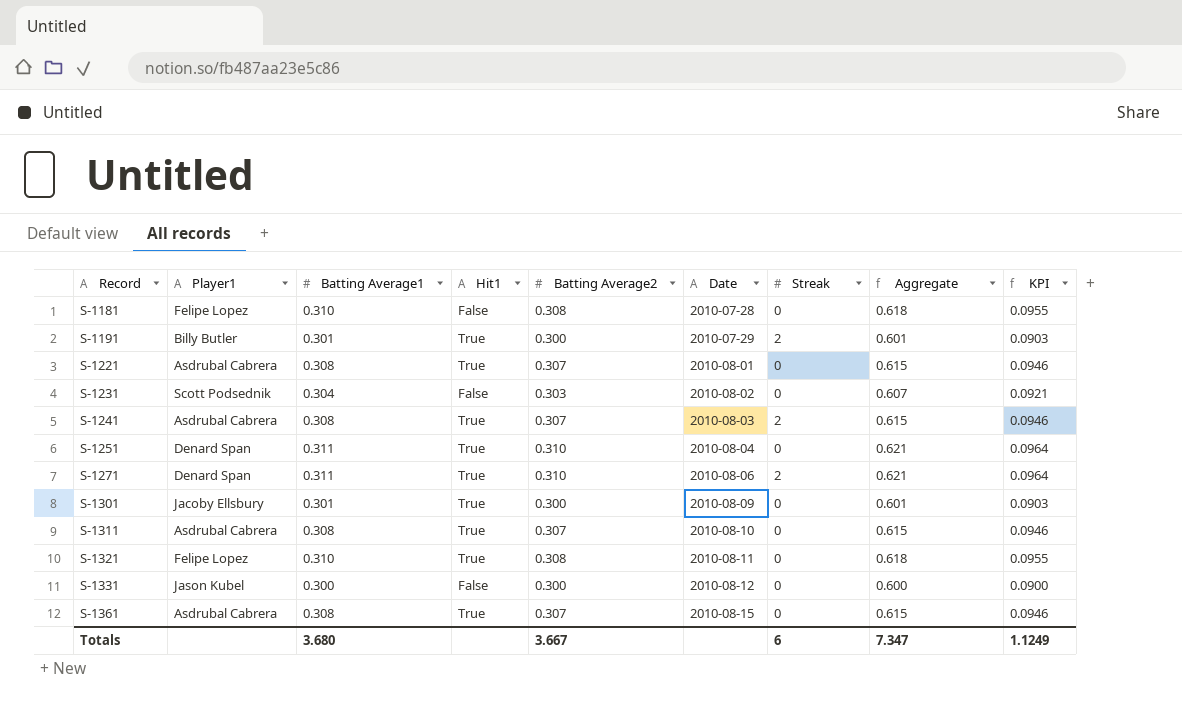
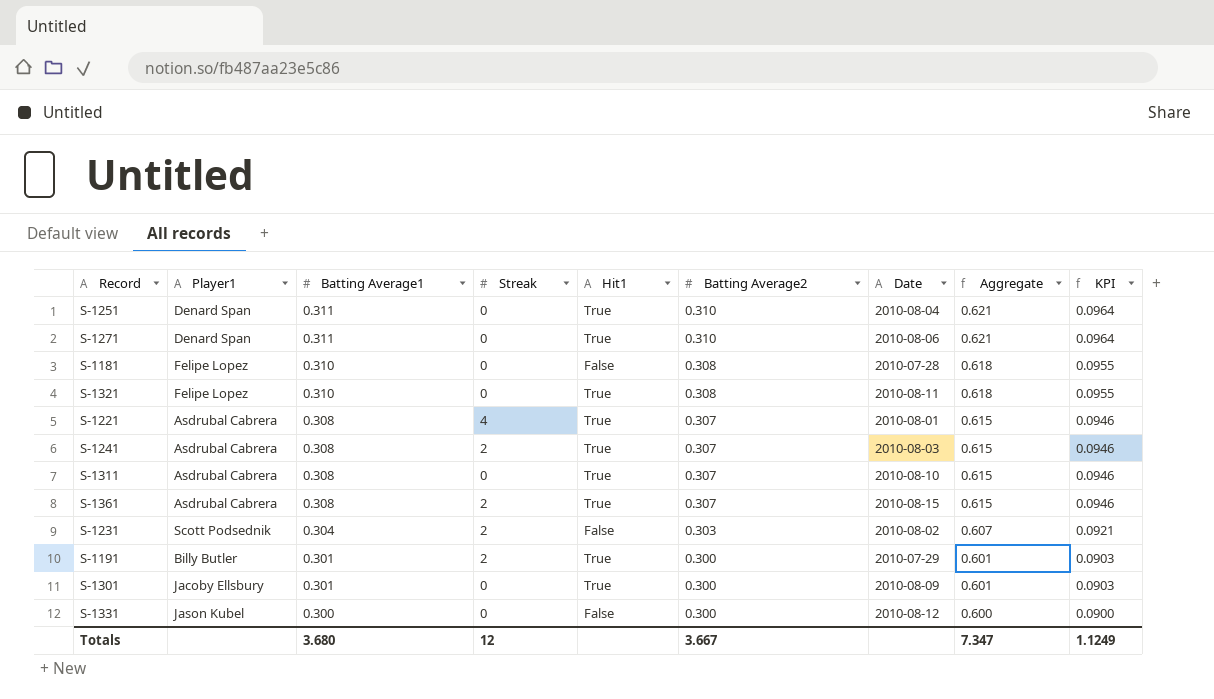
row order: Record ascending -> Batting Average1 descending
column Streak | position: 7 -> 4
S-1271 | Streak: 2 -> 0
S-1221 | Streak: 0 -> 4
S-1361 | Streak: 0 -> 2
S-1231 | Streak: 0 -> 2
Totals | Streak: 6 -> 12

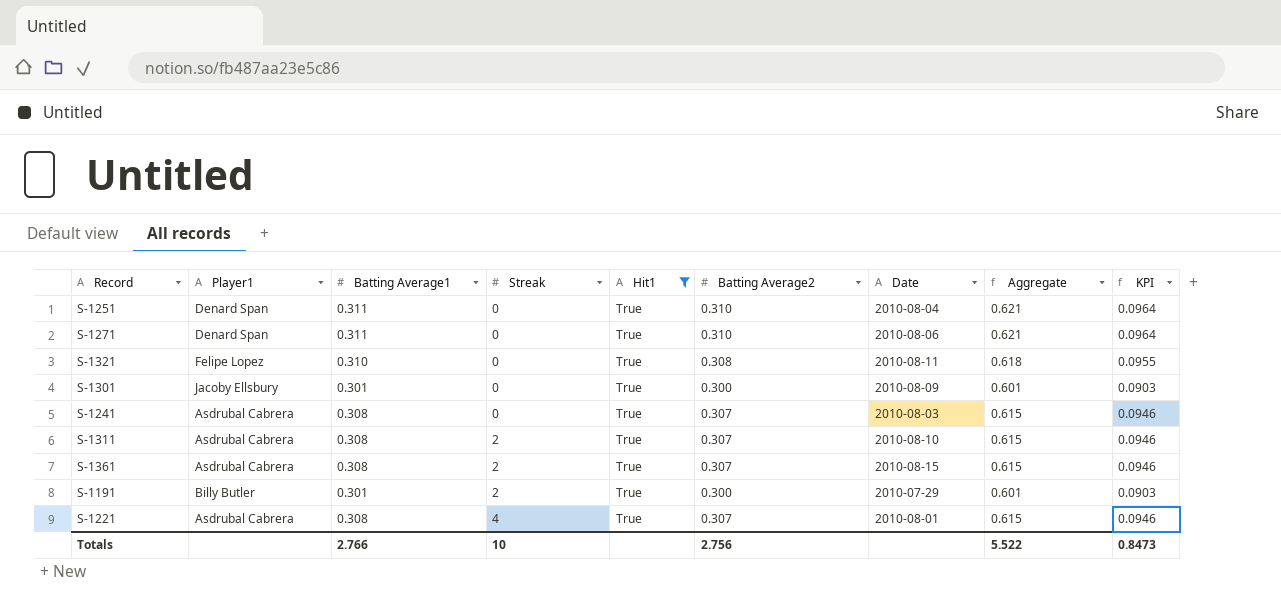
filter: none -> Hit1 = True
row order: Batting Average1 descending -> Streak ascending
S-1241 | Streak: 2 -> 0
S-1311 | Streak: 0 -> 2
Totals | Batting Average1: 3.680 -> 2.766
Totals | Streak: 12 -> 10
Totals | Batting Average2: 3.667 -> 2.756
Totals | Aggregate: 7.347 -> 5.522
Totals | KPI: 1.1249 -> 0.8473

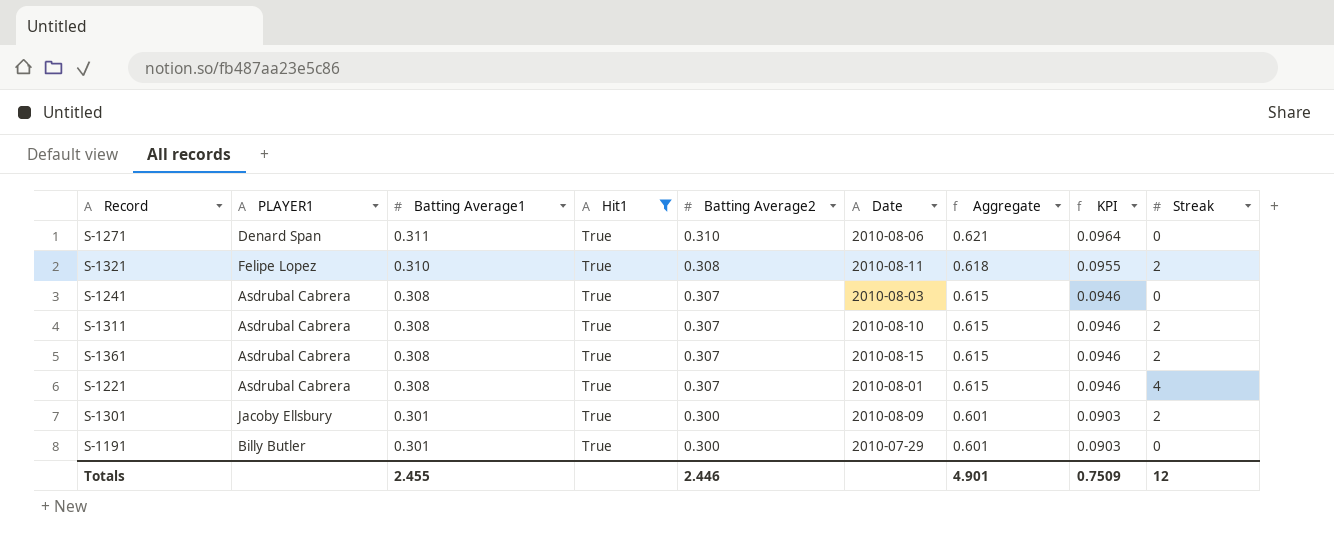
row order: Streak ascending -> Batting Average1 descending
column name: Player1 -> PLAYER1
column Streak | position: 4 -> 9
row S-1251: Denard Span | 0.311 | 0 | True | 0.310 | 2010-08-04 | 0.621 | 0.0964 -> none
S-1321 | Streak: 0 -> 2
S-1301 | Streak: 0 -> 2
S-1191 | Streak: 2 -> 0
Totals | Batting Average1: 2.766 -> 2.455
Totals | Batting Average2: 2.756 -> 2.446
Totals | Aggregate: 5.522 -> 4.901
Totals | KPI: 0.8473 -> 0.7509
Totals | Streak: 10 -> 12

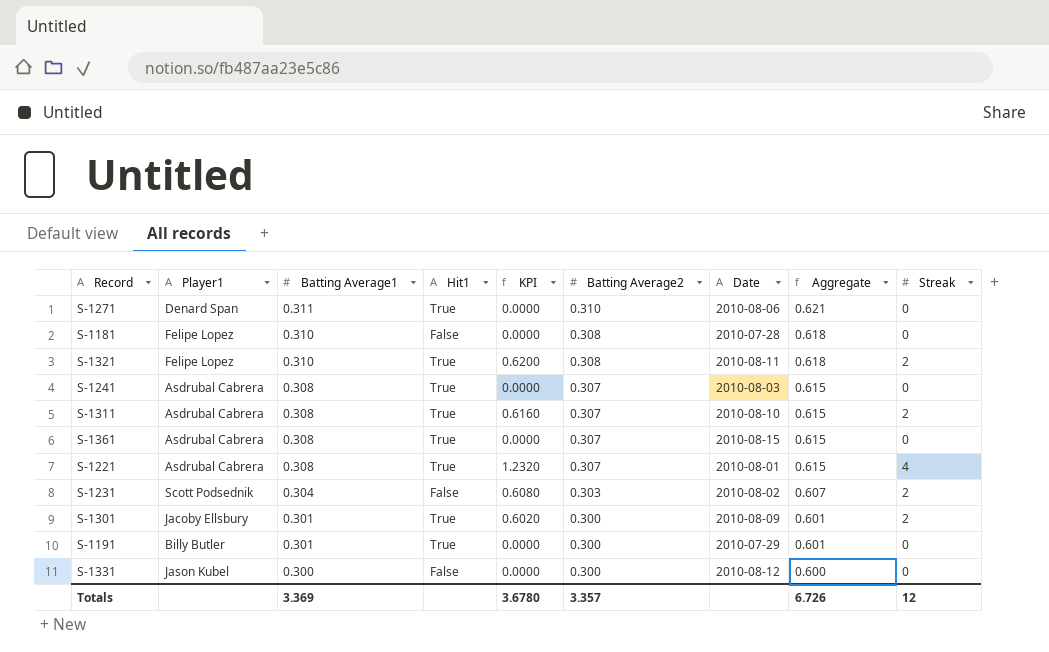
filter: Hit1 = True -> none
column name: PLAYER1 -> Player1
column KPI | formula: [Batting Average1] * [Batting Average2] -> [Batting Average1] * [Streak]
column KPI | position: 8 -> 5
S-1361 | Streak: 2 -> 0
Totals | Batting Average1: 2.455 -> 3.369
Totals | KPI: 0.7509 -> 3.6780
Totals | Batting Average2: 2.446 -> 3.357
Totals | Aggregate: 4.901 -> 6.726

